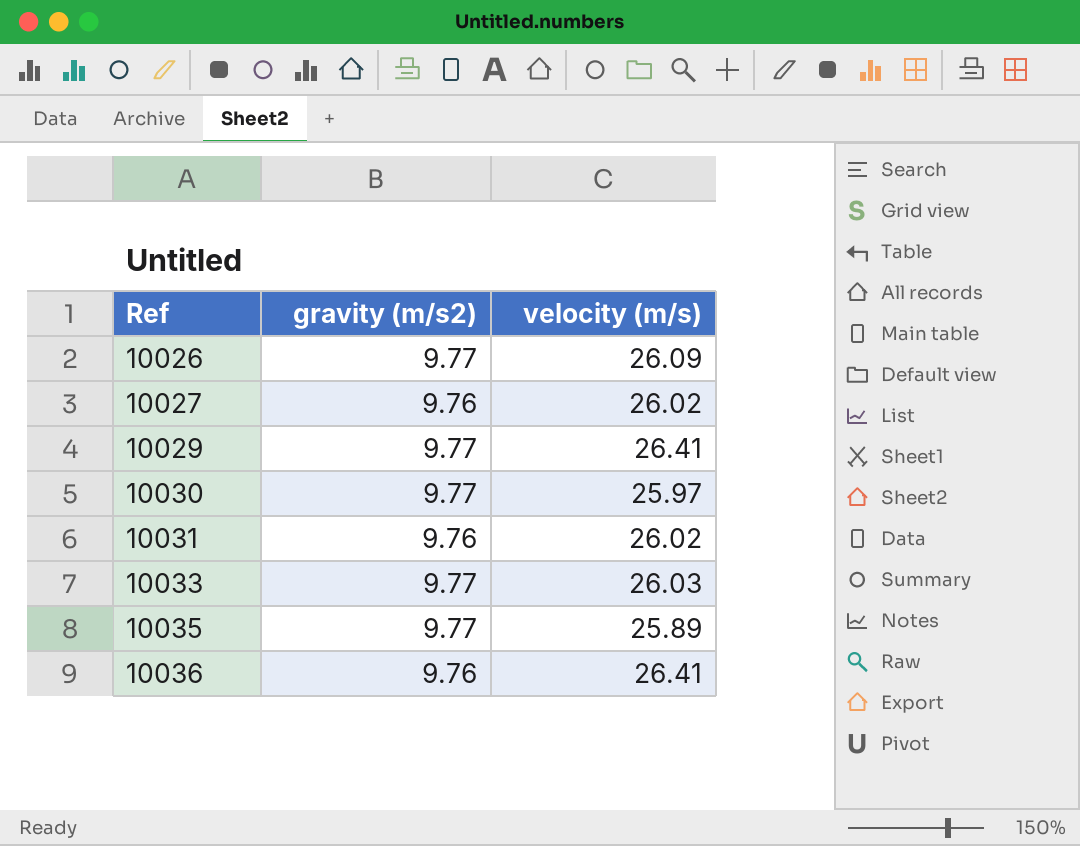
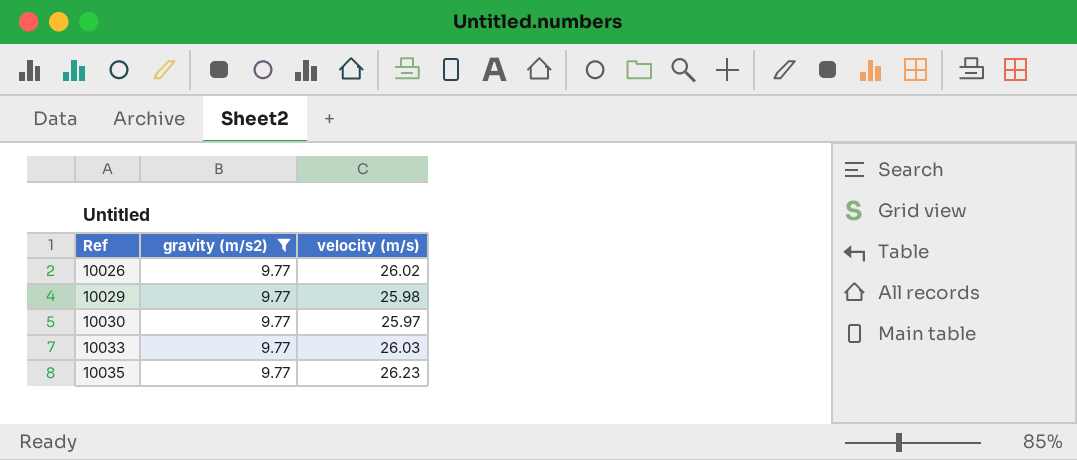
filter: none -> gravity (m/s2) = 9.77
10026 | velocity (m/s): 26.09 -> 26.02
10029 | velocity (m/s): 26.41 -> 25.98
10035 | velocity (m/s): 25.89 -> 26.23

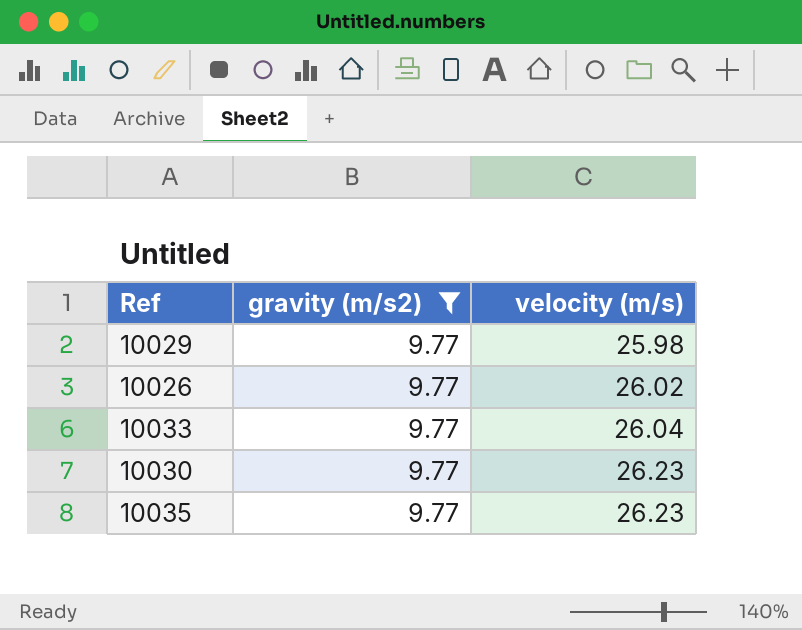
row order: Ref ascending -> velocity (m/s) ascending
10033 | velocity (m/s): 26.03 -> 26.04
10030 | velocity (m/s): 25.97 -> 26.23

